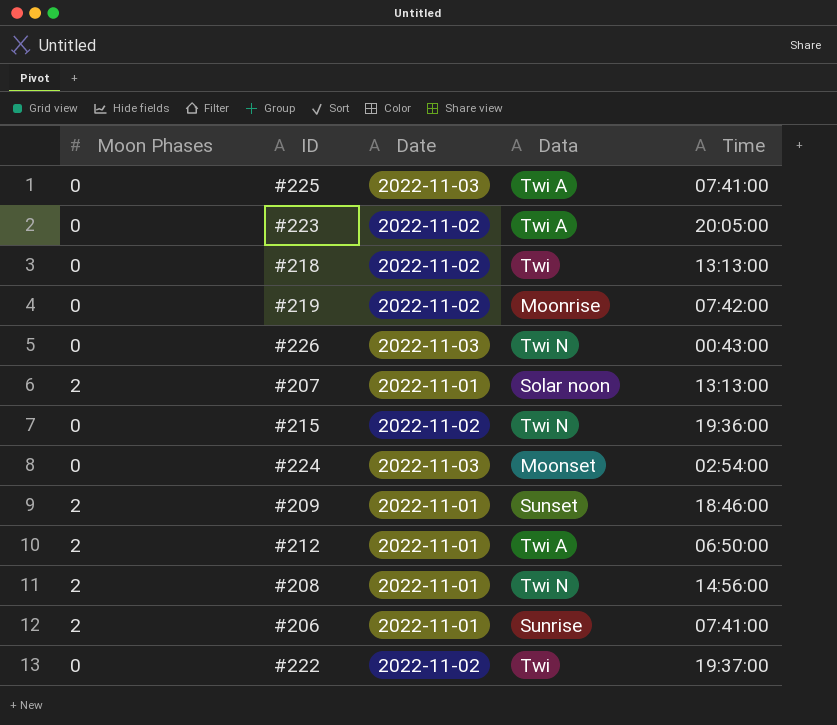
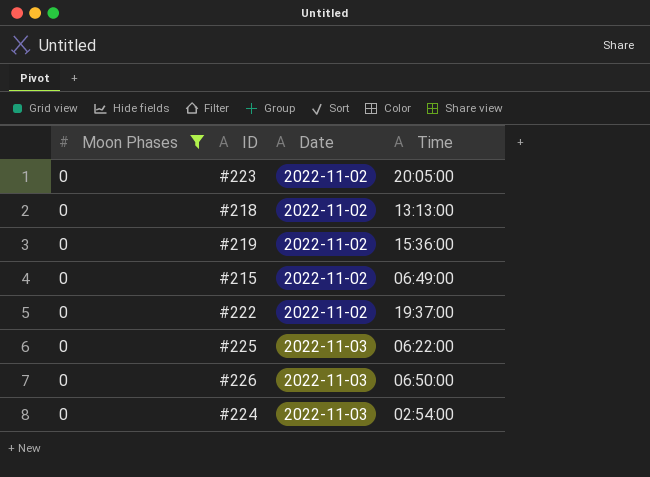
filter: none -> Moon Phases = 0
row order: none -> Date ascending
column Data | position: 4 -> none
#219 | Time: 07:42:00 -> 15:36:00
#215 | Time: 19:36:00 -> 06:49:00
#225 | Time: 07:41:00 -> 06:22:00
#226 | Time: 00:43:00 -> 06:50:00

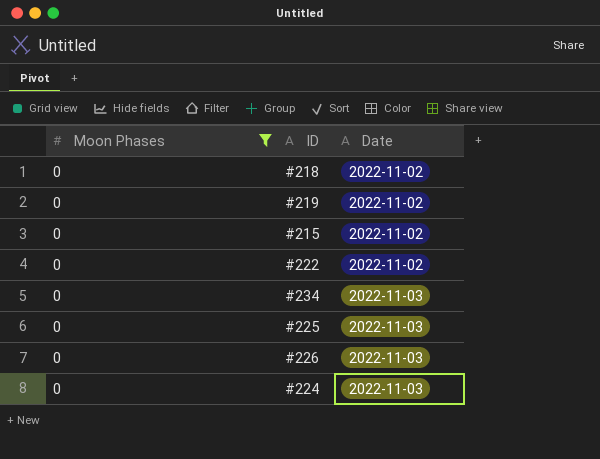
column Time | position: 4 -> none
row #223: 0 | 2022-11-02 | 20:05:00 -> none
row #234: none -> 0 | 2022-11-03

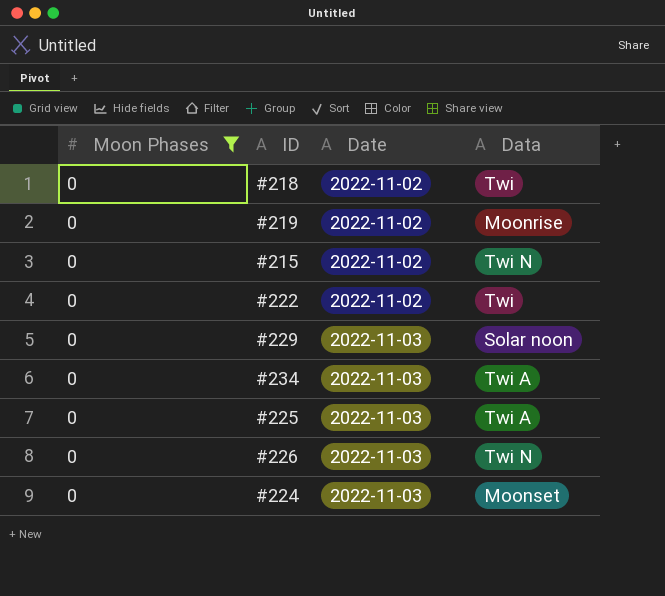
column Data | position: none -> 4
row #229: none -> 0 | 2022-11-03 | Solar noon

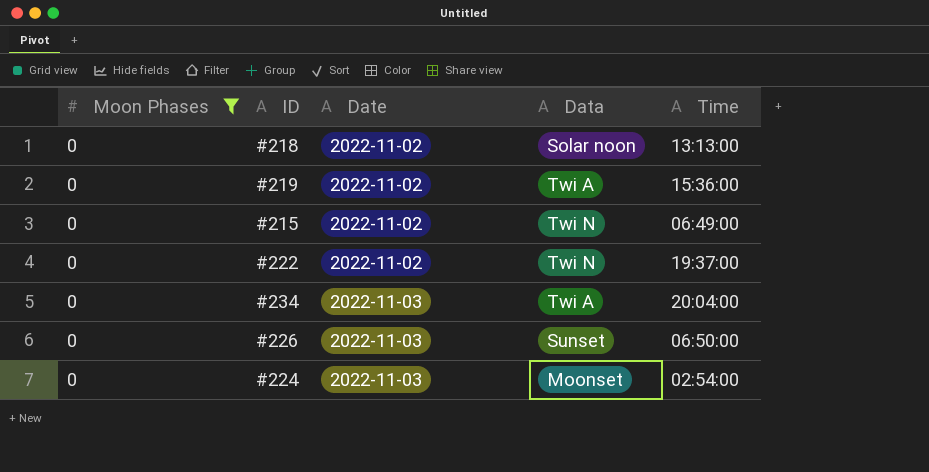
column Time | position: none -> 5
row #229: 0 | 2022-11-03 | Solar noon -> none
row #225: 0 | 2022-11-03 | Twi A -> none
#218 | Data: Twi -> Solar noon
#219 | Data: Moonrise -> Twi A
#222 | Data: Twi -> Twi N
#226 | Data: Twi N -> Sunset

